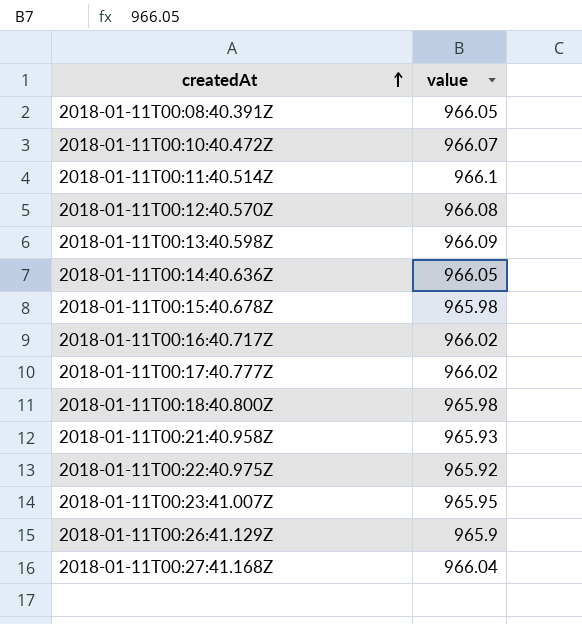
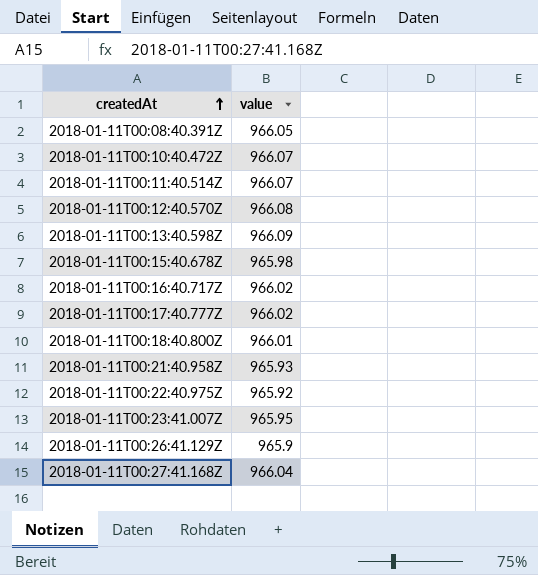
row 2018-01-11T00:14:40.636Z: 966.05 -> none
2018-01-11T00:11:40.514Z | value: 966.1 -> 966.07
2018-01-11T00:18:40.800Z | value: 965.98 -> 966.01

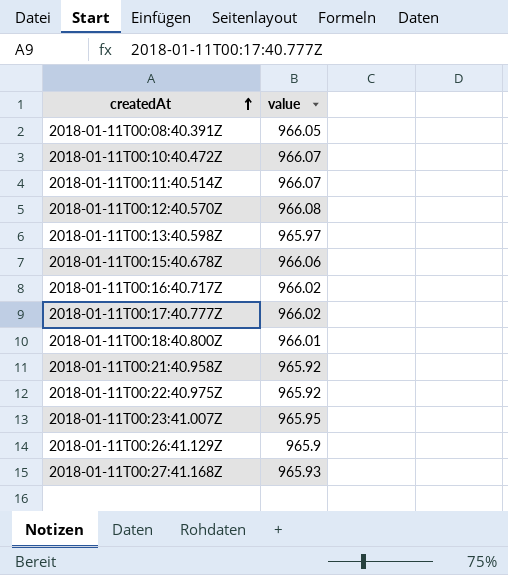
2018-01-11T00:13:40.598Z | value: 966.09 -> 965.97
2018-01-11T00:15:40.678Z | value: 965.98 -> 966.06
2018-01-11T00:21:40.958Z | value: 965.93 -> 965.92
2018-01-11T00:27:41.168Z | value: 966.04 -> 965.93

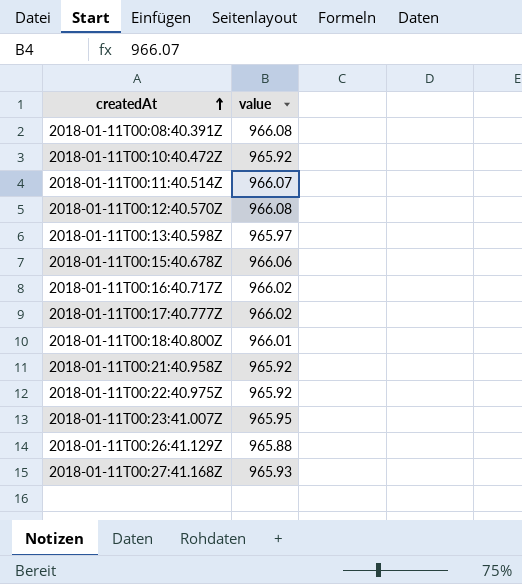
2018-01-11T00:08:40.391Z | value: 966.05 -> 966.08
2018-01-11T00:10:40.472Z | value: 966.07 -> 965.92
2018-01-11T00:26:41.129Z | value: 965.9 -> 965.88

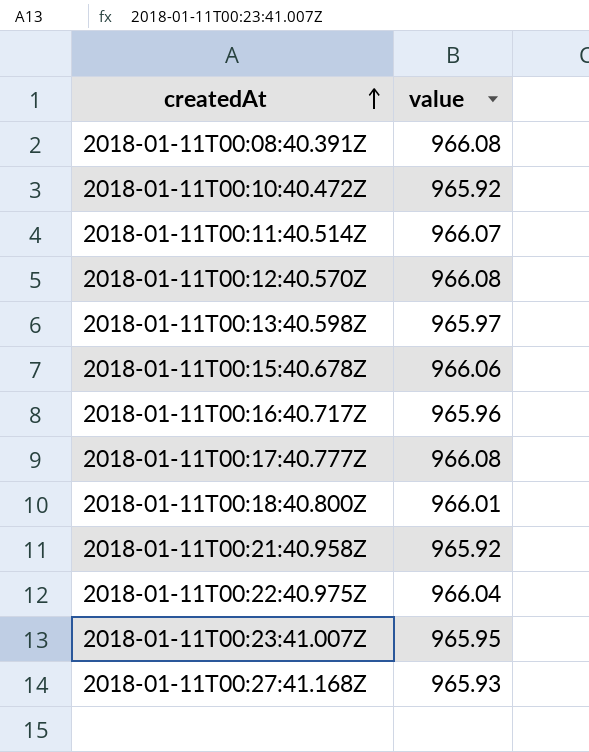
row 2018-01-11T00:26:41.129Z: 965.88 -> none
2018-01-11T00:16:40.717Z | value: 966.02 -> 965.96
2018-01-11T00:17:40.777Z | value: 966.02 -> 966.08
2018-01-11T00:22:40.975Z | value: 965.92 -> 966.04

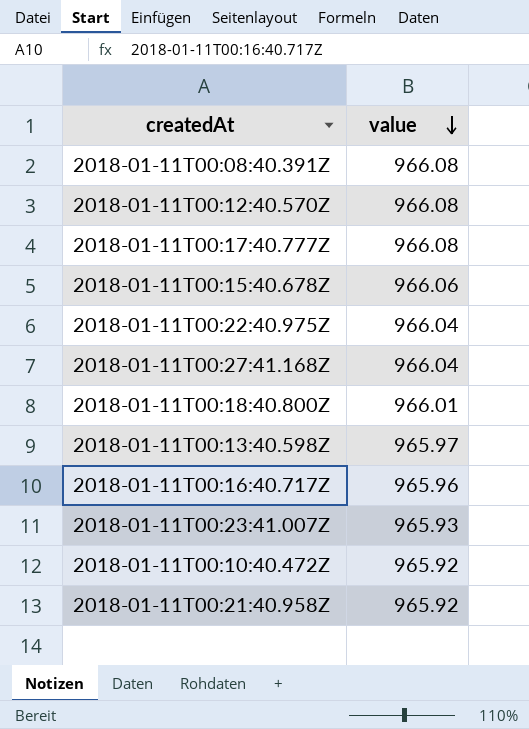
row order: createdAt ascending -> value descending
row 2018-01-11T00:11:40.514Z: 966.07 -> none
2018-01-11T00:27:41.168Z | value: 965.93 -> 966.04
2018-01-11T00:23:41.007Z | value: 965.95 -> 965.93

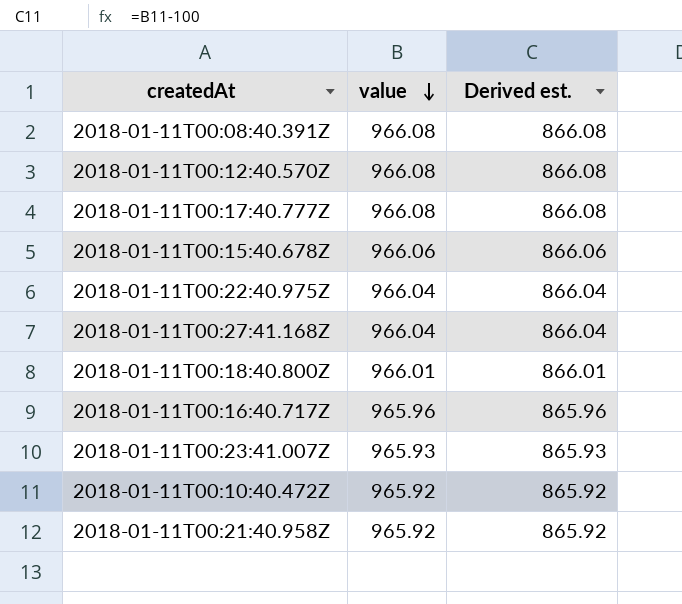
column Derived est. | formula: none -> [value] - 100
row 2018-01-11T00:13:40.598Z: 965.97 -> none

